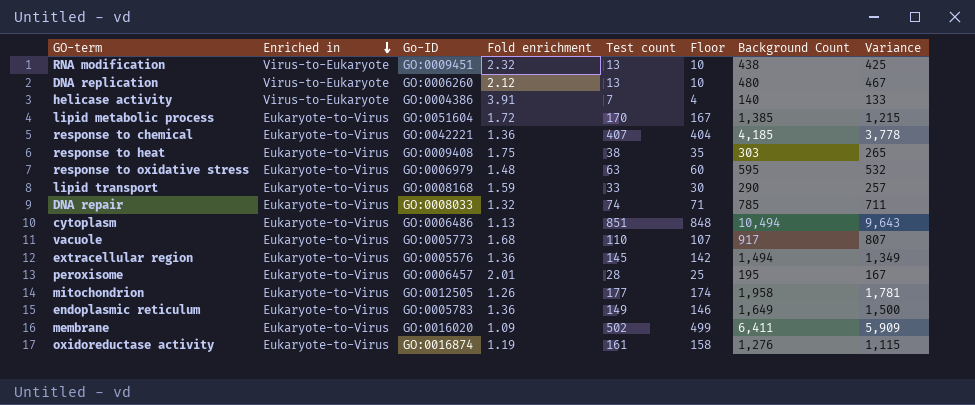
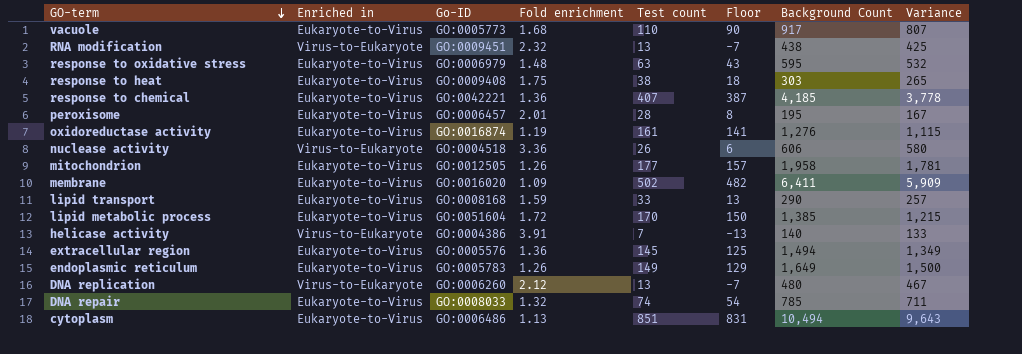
row order: Enriched in descending -> GO-term descending
column Floor | formula: [Test count] - 3 -> [Test count] - 20
row nuclease activity: none -> Virus-to-Eukaryote | GO:0004518 | 3.36 | 26 | 6 | 606 | 580
endoplasmic reticulum | Fold enrichment: 1.36 -> 1.26

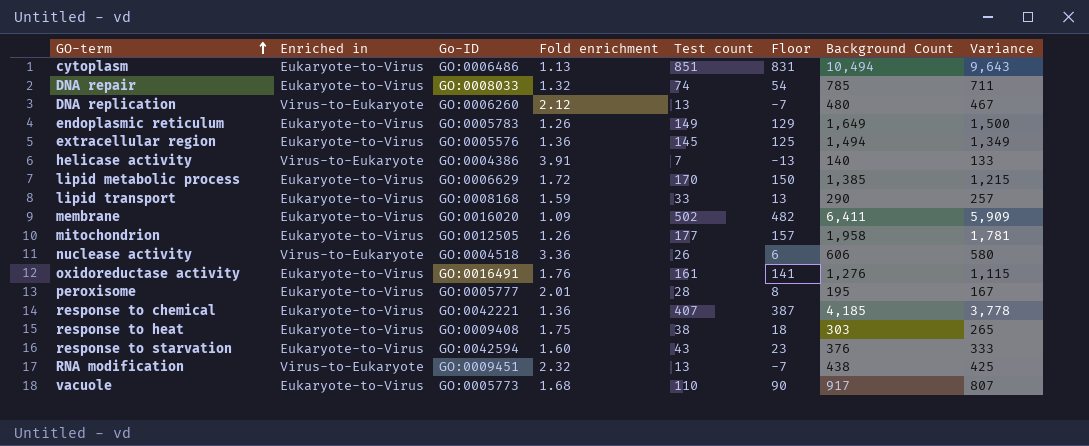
row order: GO-term descending -> GO-term ascending
row response to oxidative stress: Eukaryote-to-Virus | GO:0006979 | 1.48 | 63 | 43 | 595 | 532 -> none
lipid metabolic process | Go-ID: GO:0051604 -> GO:0006629
oxidoreductase activity | Go-ID: GO:0016874 -> GO:0016491
oxidoreductase activity | Fold enrichment: 1.19 -> 1.76
peroxisome | Go-ID: GO:0006457 -> GO:0005777
row response to starvation: none -> Eukaryote-to-Virus | GO:0042594 | 1.60 | 43 | 23 | 376 | 333

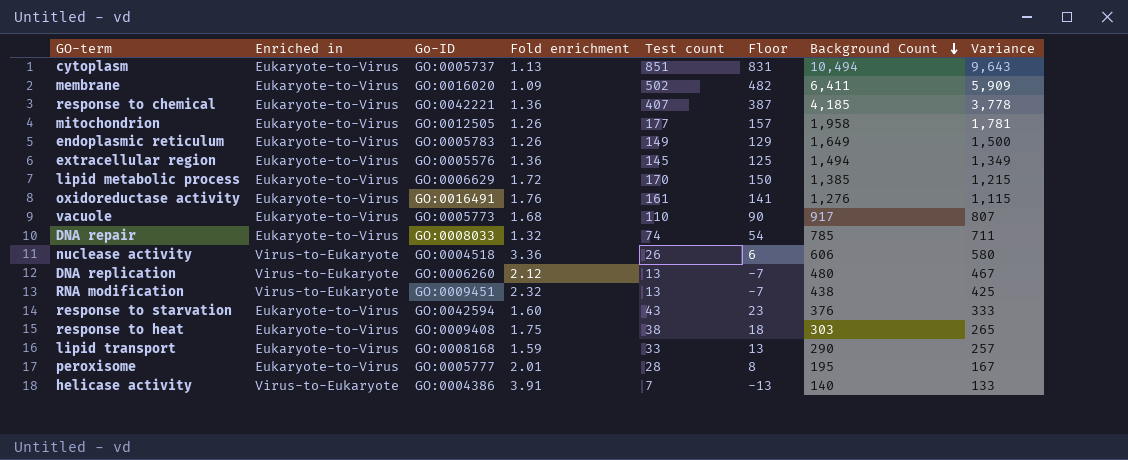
row order: GO-term ascending -> Background Count descending
cytoplasm | Go-ID: GO:0006486 -> GO:0005737

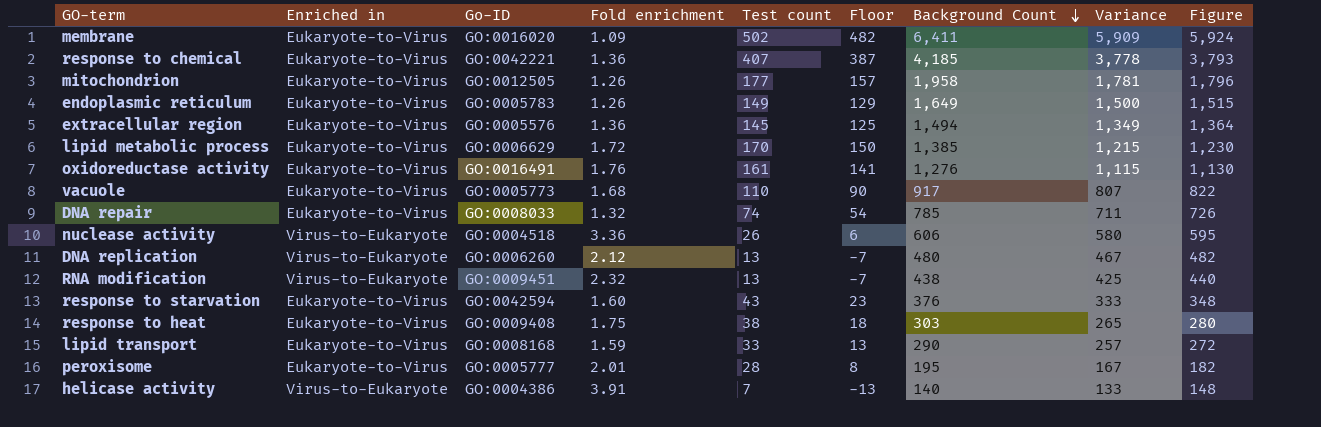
column Figure | formula: none -> [Variance] + 15
row cytoplasm: Eukaryote-to-Virus | GO:0005737 | 1.13 | 851 | 831 | 10,494 | 9,643 -> none

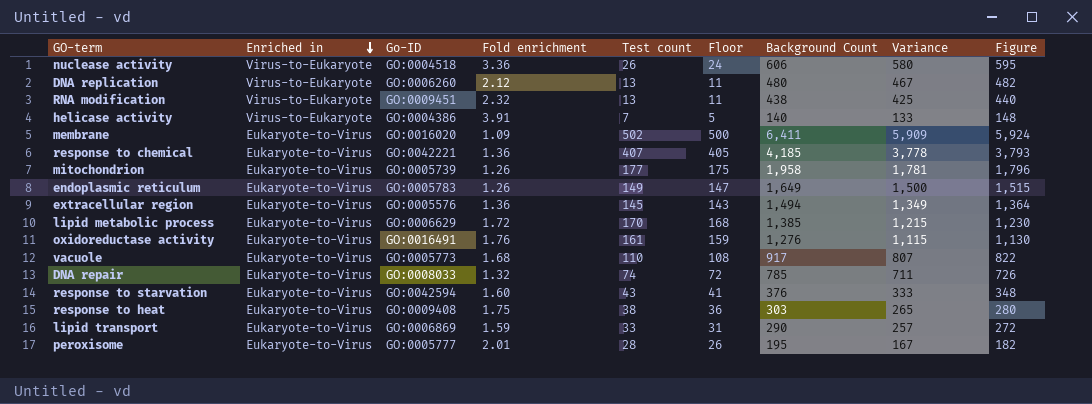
row order: Background Count descending -> Enriched in descending
column Floor | formula: [Test count] - 20 -> [Test count] - 2
mitochondrion | Go-ID: GO:0012505 -> GO:0005739
lipid transport | Go-ID: GO:0008168 -> GO:0006869

